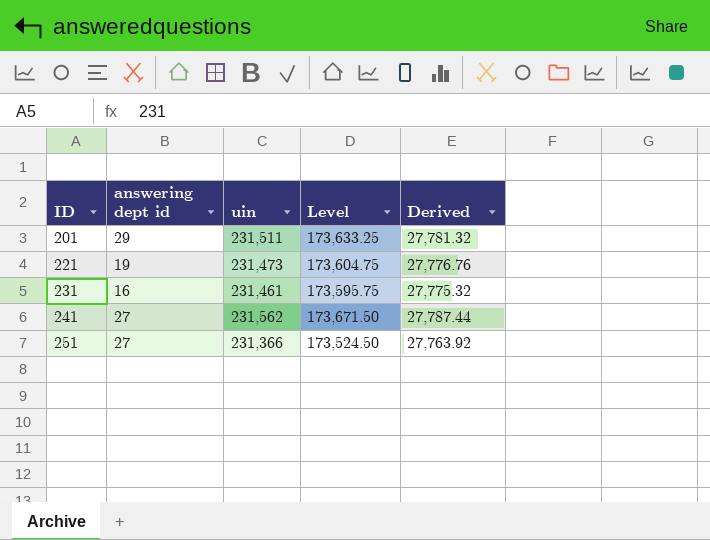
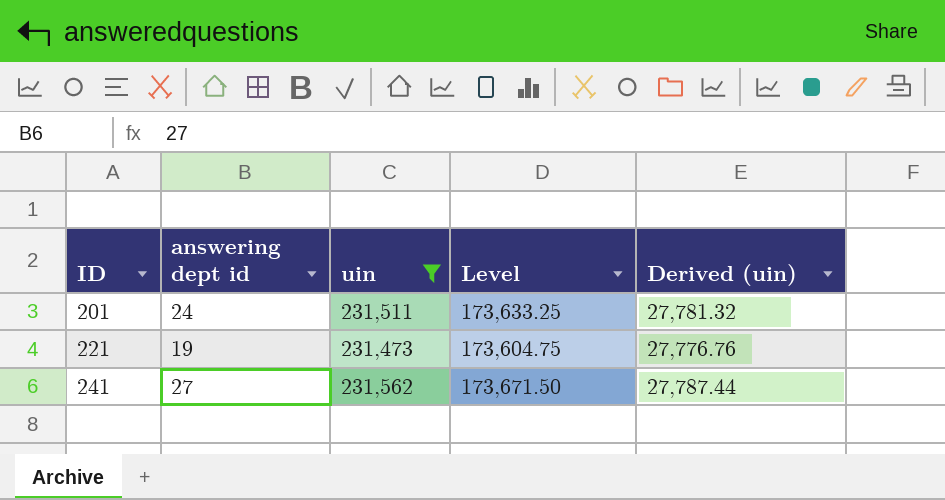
filter: none -> uin >= 231,473
column name: Derived -> Derived (uin)
201 | answering dept id: 29 -> 24

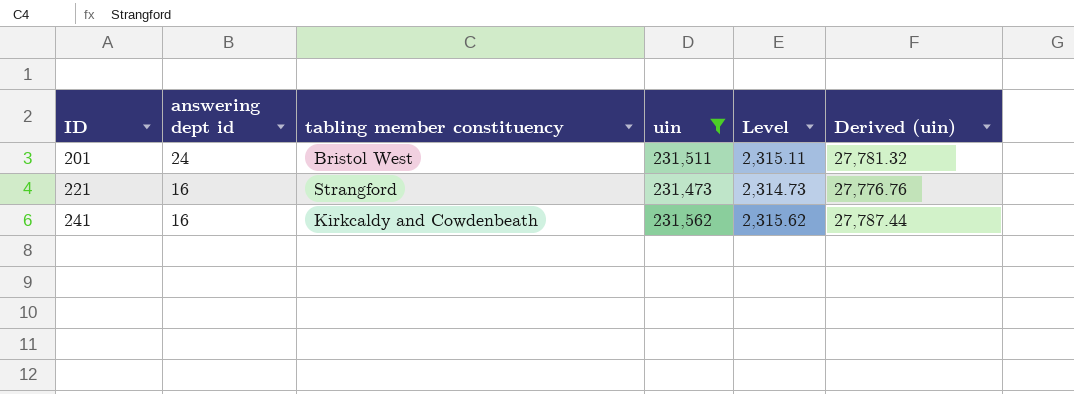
column tabling member constituency | position: none -> 3
column Level | formula: [uin] * 0.75 -> [uin] * 0.01
221 | answering dept id: 19 -> 16
241 | answering dept id: 27 -> 16

